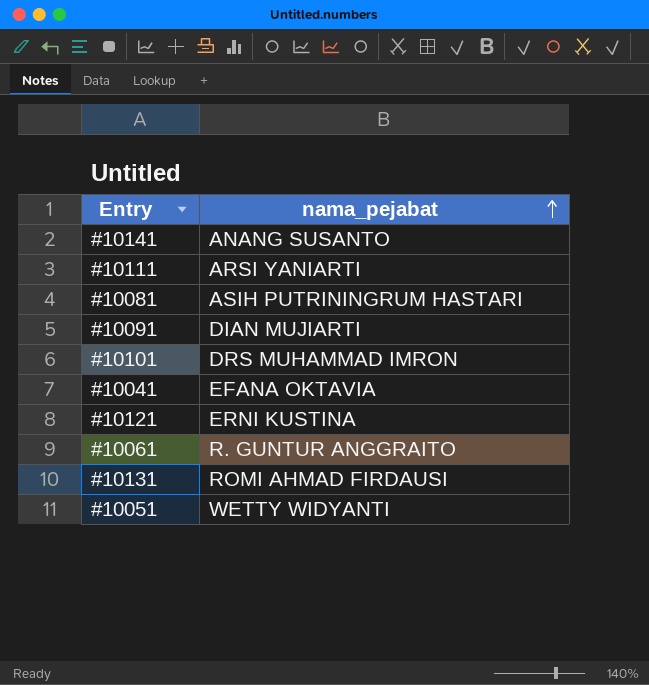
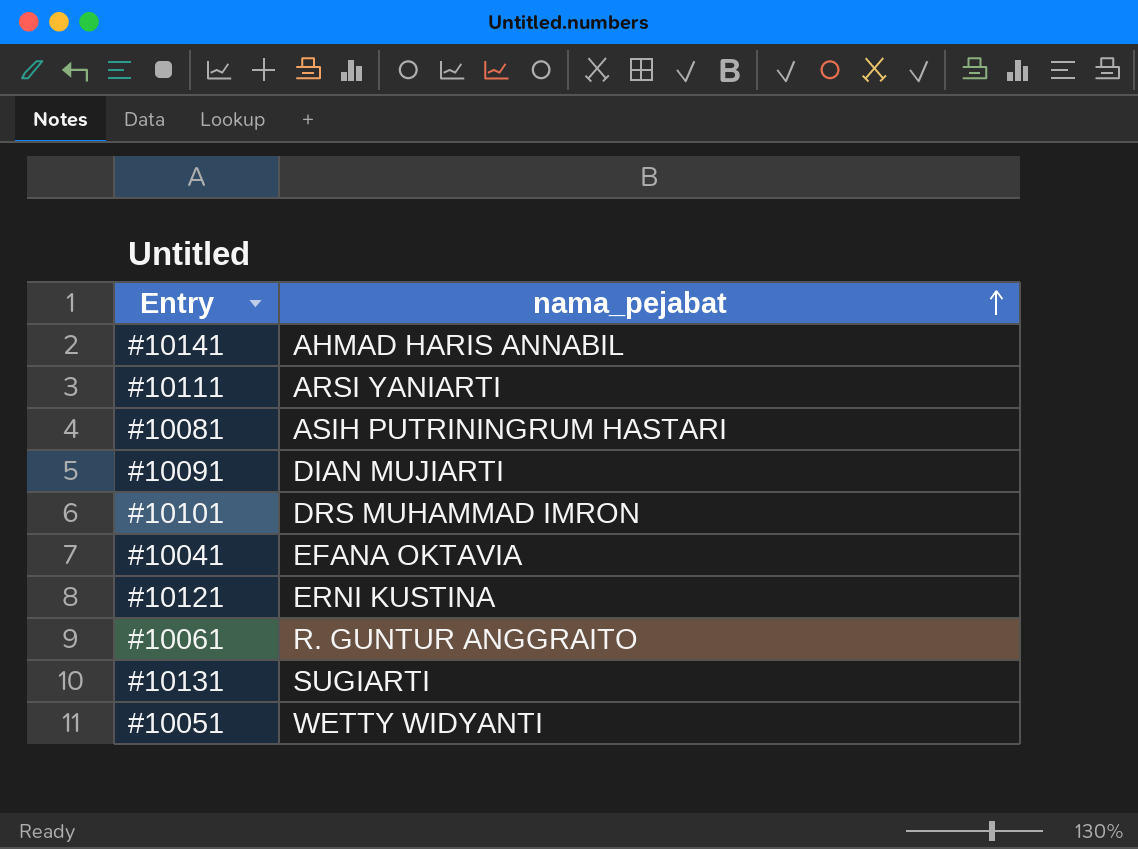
#10141 | nama_pejabat: ANANG SUSANTO -> AHMAD HARIS ANNABIL
#10131 | nama_pejabat: ROMI AHMAD FIRDAUSI -> SUGIARTI

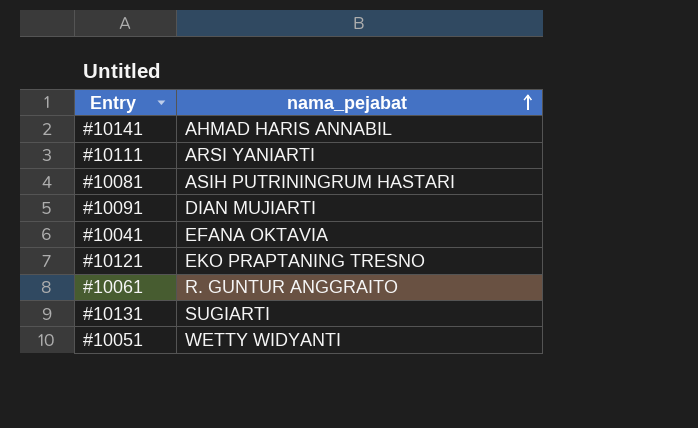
row #10101: DRS MUHAMMAD IMRON -> none
#10121 | nama_pejabat: ERNI KUSTINA -> EKO PRAPTANING TRESNO

